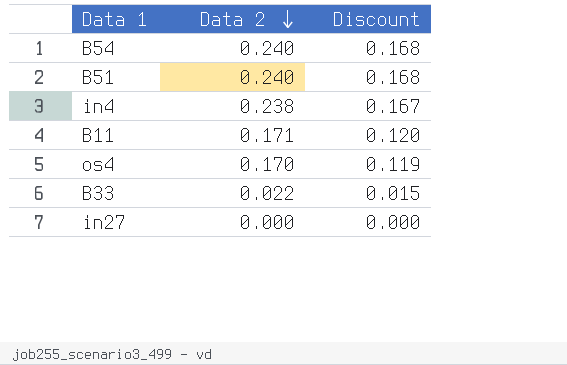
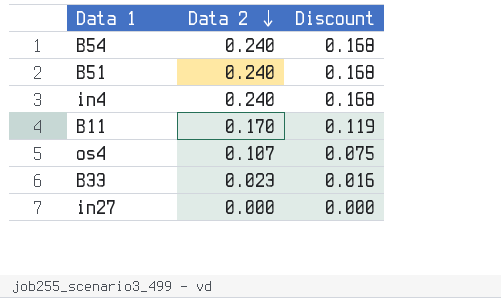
in4 | Data 2: 0.238 -> 0.240
in4 | Discount: 0.167 -> 0.168
B11 | Data 2: 0.171 -> 0.170
B11 | Discount: 0.120 -> 0.119
os4 | Data 2: 0.170 -> 0.107
os4 | Discount: 0.119 -> 0.075
B33 | Data 2: 0.022 -> 0.023
B33 | Discount: 0.015 -> 0.016

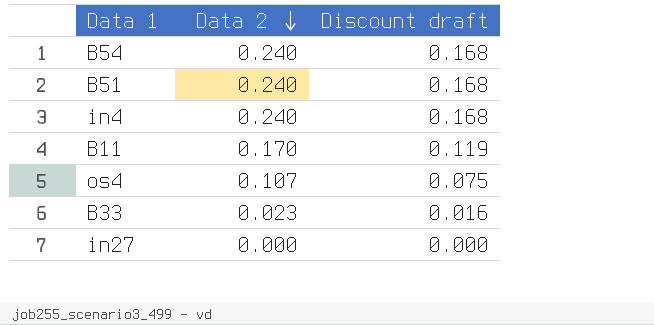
column name: Discount -> Discount draft

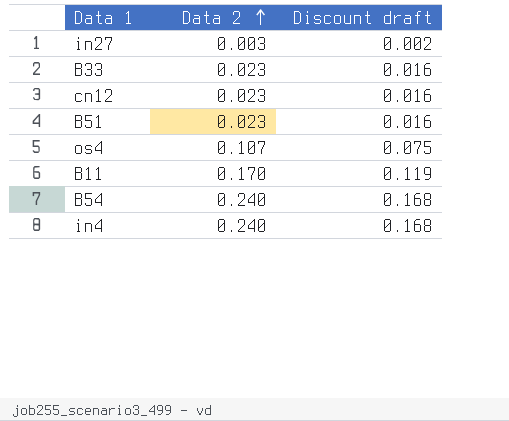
row order: Data 2 descending -> Data 2 ascending
in27 | Data 2: 0.000 -> 0.003
in27 | Discount draft: 0.000 -> 0.002
row cn12: none -> 0.023 | 0.016
B51 | Data 2: 0.240 -> 0.023
B51 | Discount draft: 0.168 -> 0.016

